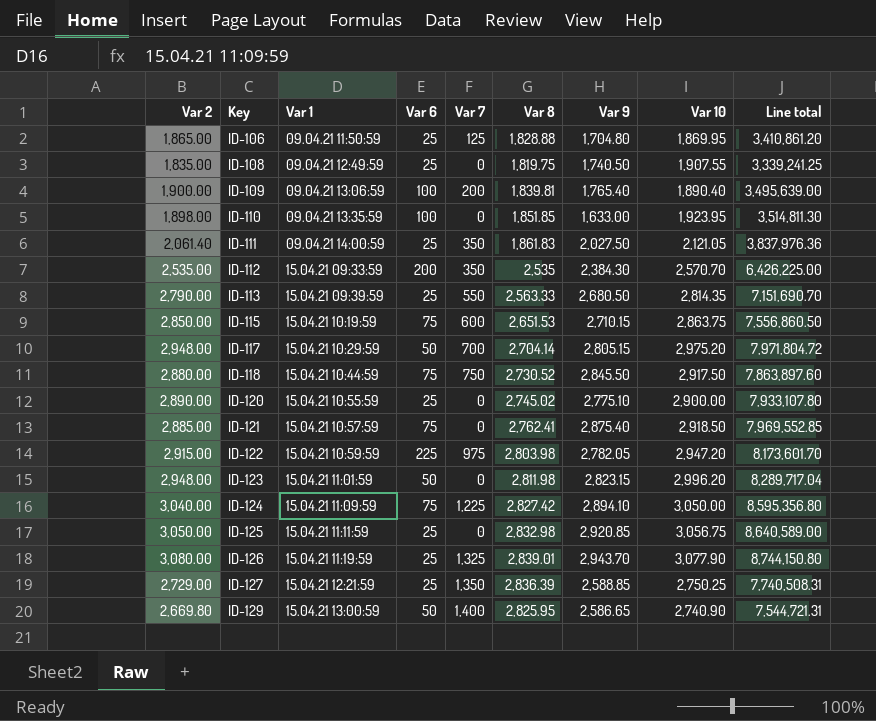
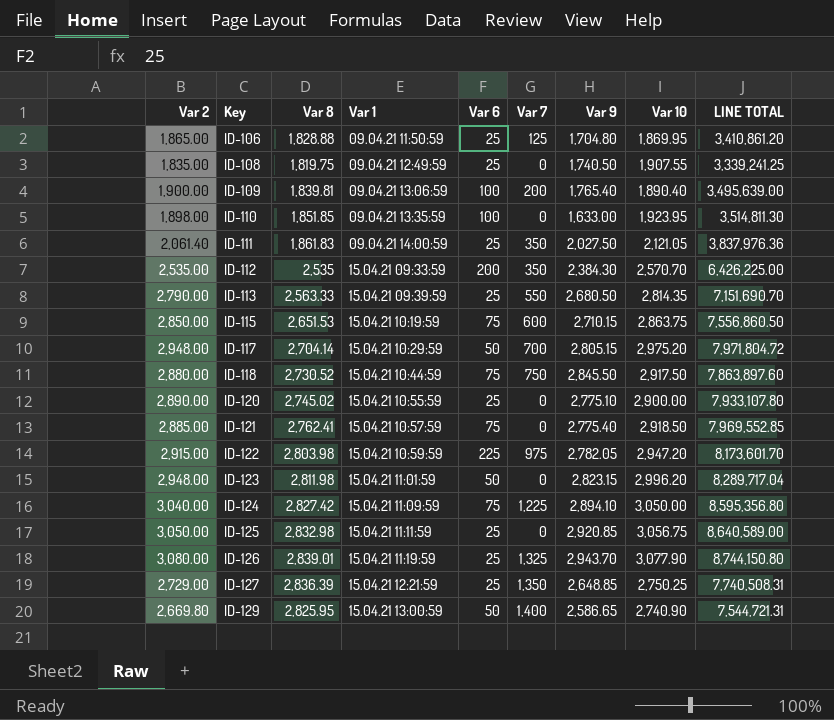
column Var 8 | position: 6 -> 3
column name: Line total -> LINE TOTAL
ID-121 | Var 9: 2,875.40 -> 2,775.40
ID-127 | Var 9: 2,588.85 -> 2,648.85

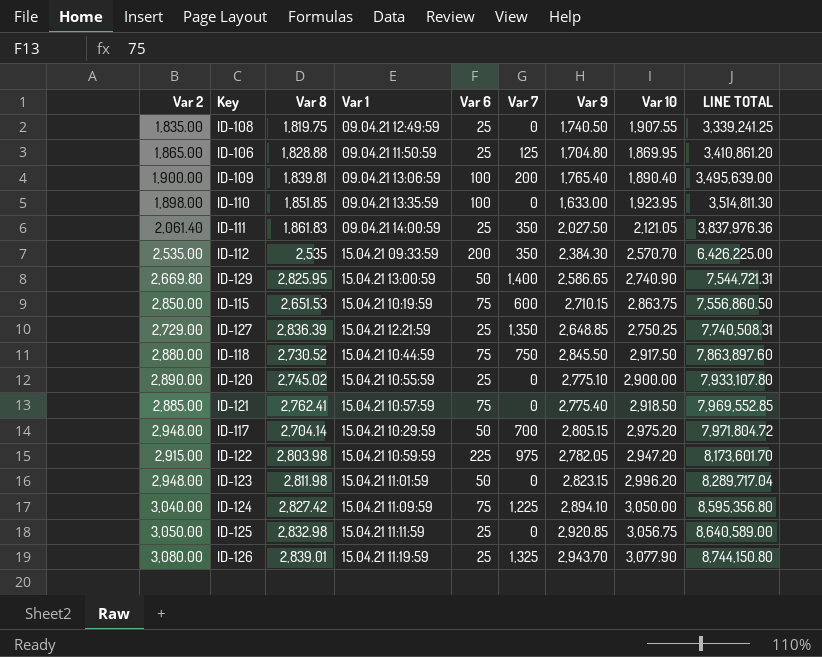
row order: Key ascending -> LINE TOTAL ascending
row ID-113: 2,790.00 | 2,563.33 | 15.04.21 09:39:59 | 25 | 550 | 2,680.50 | 2,814.35 | 7,151,690.70 -> none

